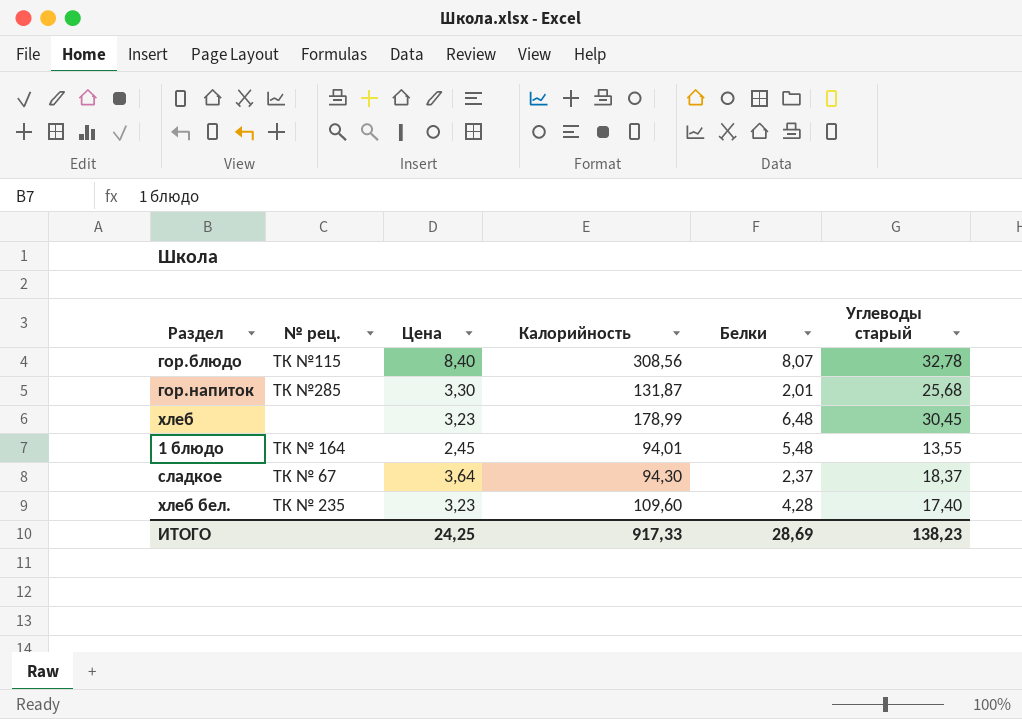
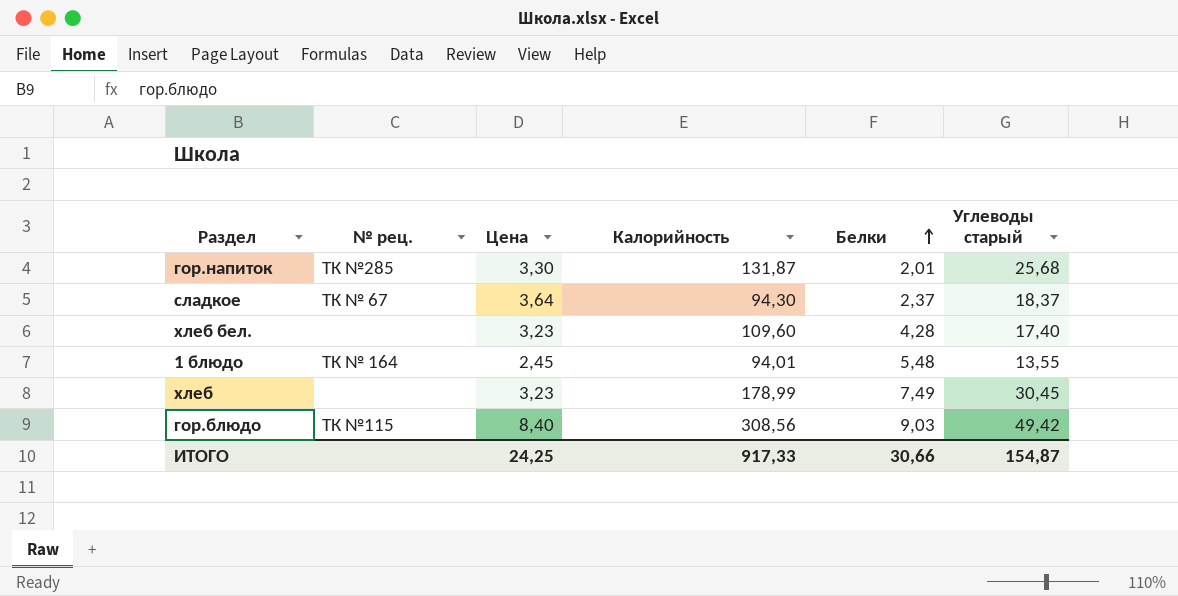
row order: none -> Белки ascending
хлеб бел. | № рец.: ТК № 235 -> none
хлеб | Белки: 6,48 -> 7,49
гор.блюдо | Белки: 8,07 -> 9,03
гор.блюдо | Углеводы старый: 32,78 -> 49,42
ИТОГО | Белки: 28,69 -> 30,66
ИТОГО | Углеводы старый: 138,23 -> 154,87

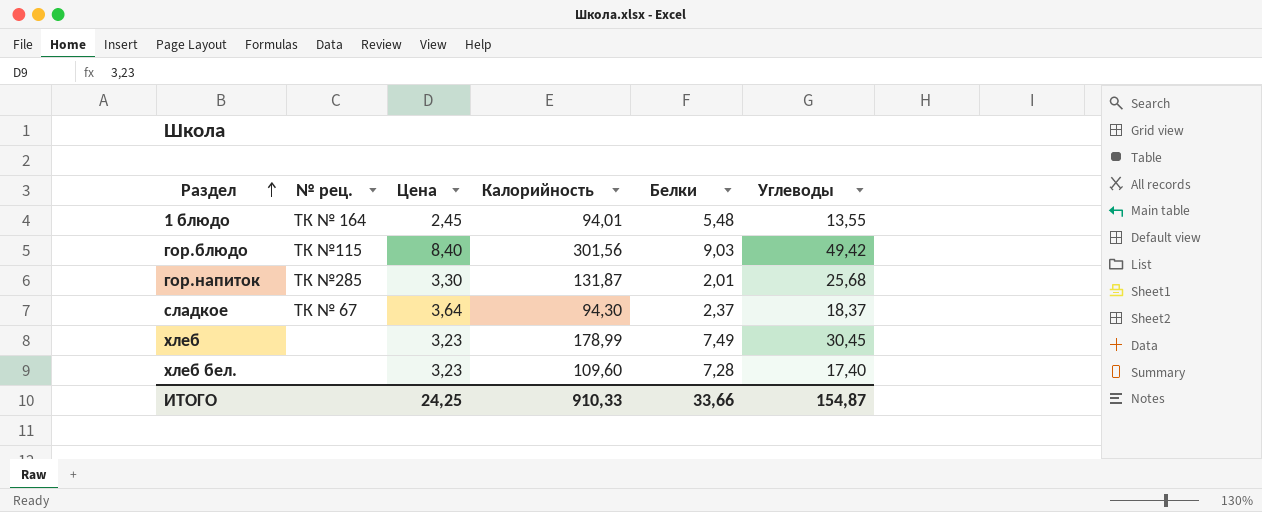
row order: Белки ascending -> Раздел ascending
column name: Углеводы старый -> Углеводы
гор.блюдо | Калорийность: 308,56 -> 301,56
хлеб бел. | Белки: 4,28 -> 7,28
ИТОГО | Калорийность: 917,33 -> 910,33
ИТОГО | Белки: 30,66 -> 33,66

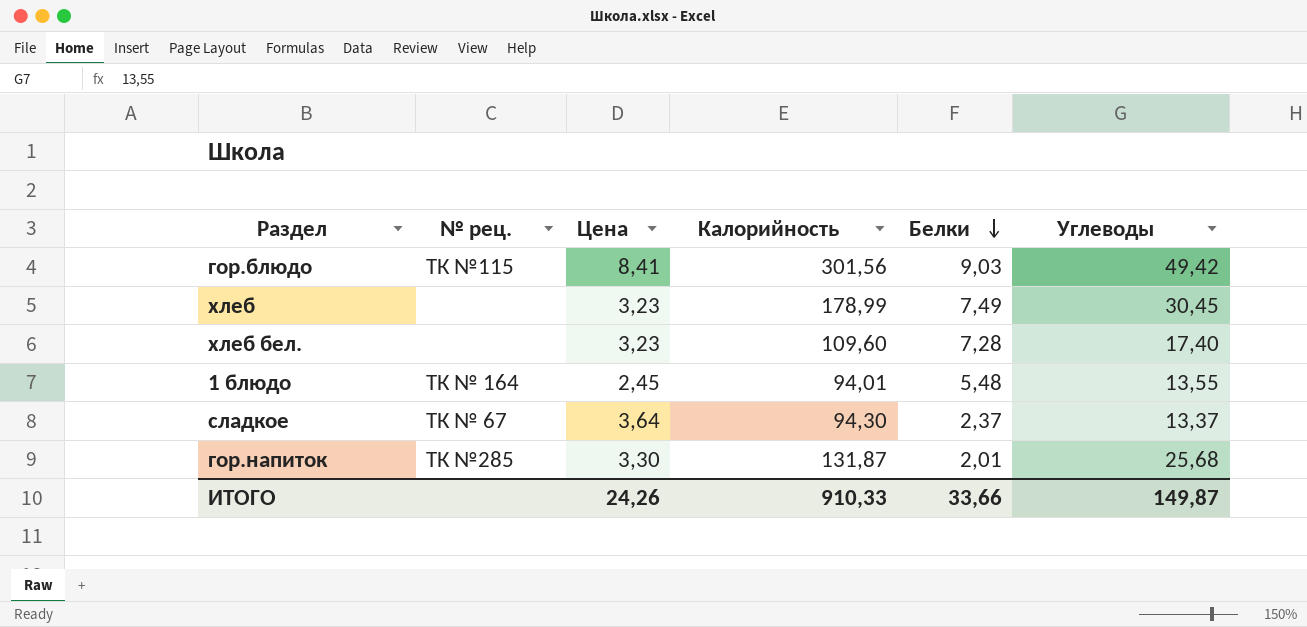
row order: Раздел ascending -> Белки descending
гор.блюдо | Цена: 8,40 -> 8,41
сладкое | Углеводы: 18,37 -> 13,37
ИТОГО | Цена: 24,25 -> 24,26
ИТОГО | Углеводы: 154,87 -> 149,87

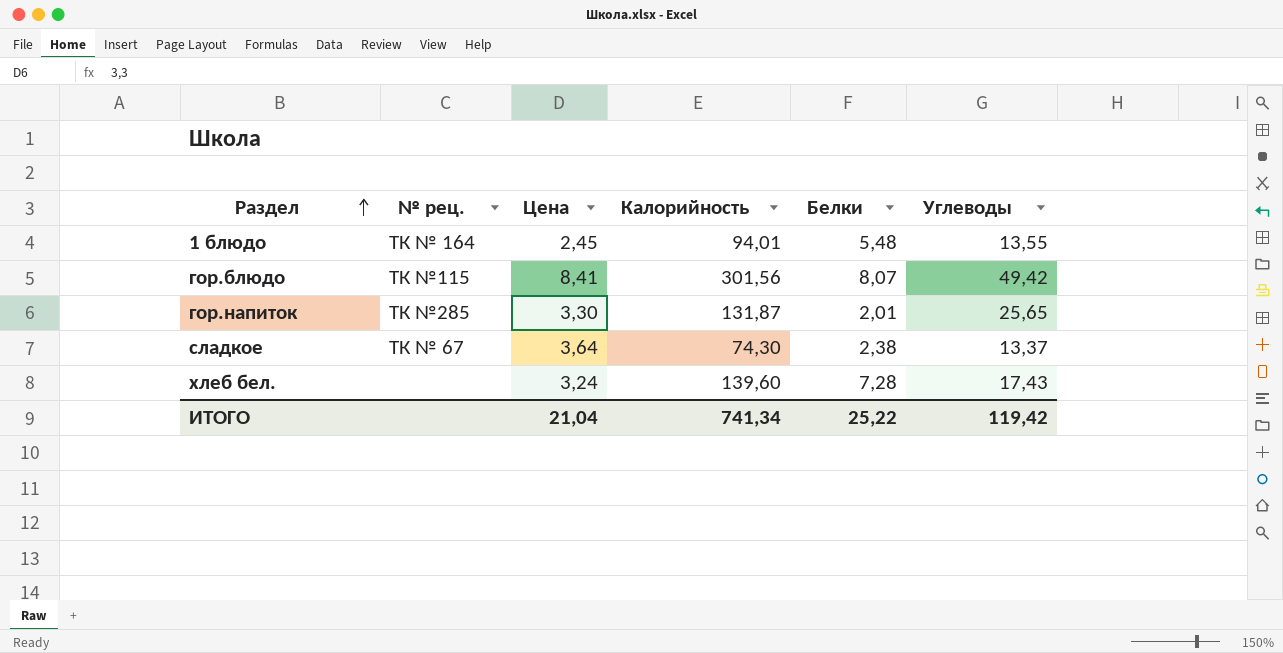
row order: Белки descending -> Раздел ascending
row хлеб: none | 3,23 | 178,99 | 7,49 | 30,45 -> none
гор.блюдо | Белки: 9,03 -> 8,07
гор.напиток | Углеводы: 25,68 -> 25,65
сладкое | Калорийность: 94,30 -> 74,30
сладкое | Белки: 2,37 -> 2,38
хлеб бел. | Цена: 3,23 -> 3,24
хлеб бел. | Калорийность: 109,60 -> 139,60
хлеб бел. | Углеводы: 17,40 -> 17,43
ИТОГО | Цена: 24,26 -> 21,04
ИТОГО | Калорийность: 910,33 -> 741,34
ИТОГО | Белки: 33,66 -> 25,22
ИТОГО | Углеводы: 149,87 -> 119,42

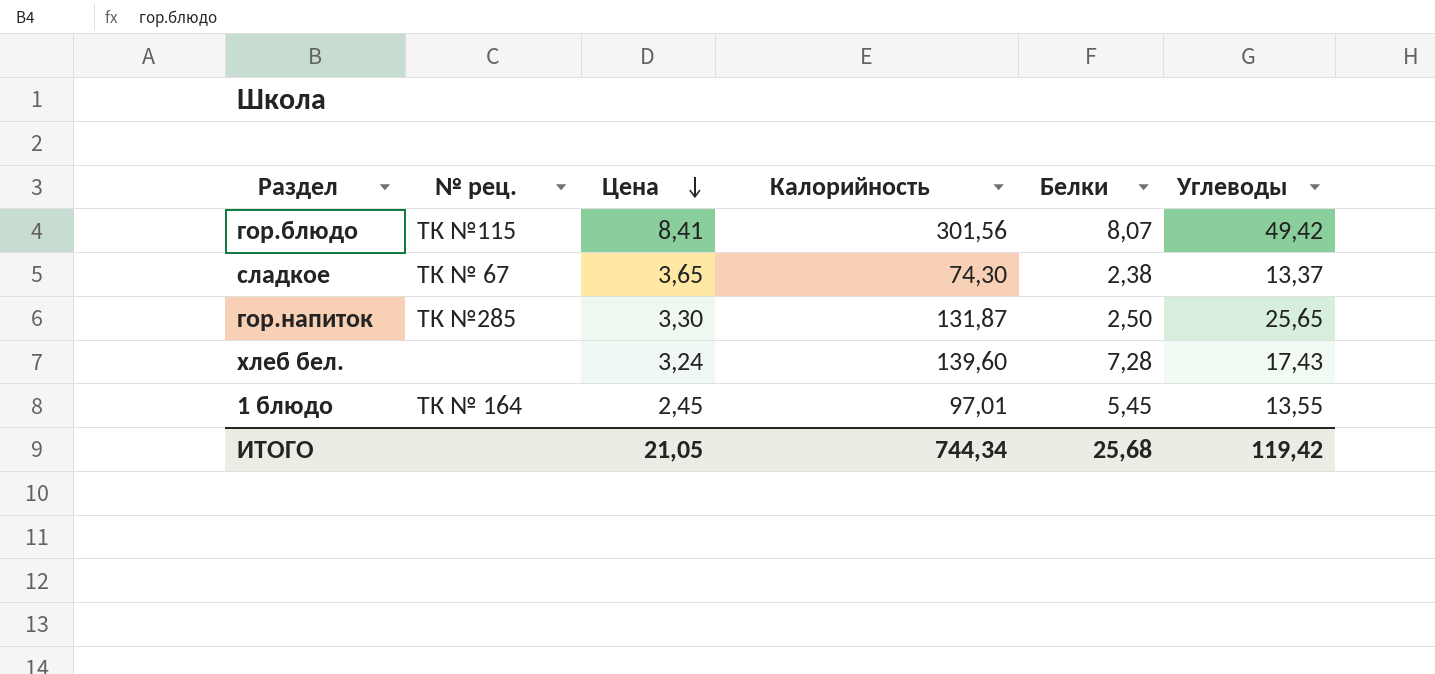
row order: Раздел ascending -> Цена descending
сладкое | Цена: 3,64 -> 3,65
гор.напиток | Белки: 2,01 -> 2,50
1 блюдо | Калорийность: 94,01 -> 97,01
1 блюдо | Белки: 5,48 -> 5,45
ИТОГО | Цена: 21,04 -> 21,05
ИТОГО | Калорийность: 741,34 -> 744,34
ИТОГО | Белки: 25,22 -> 25,68

